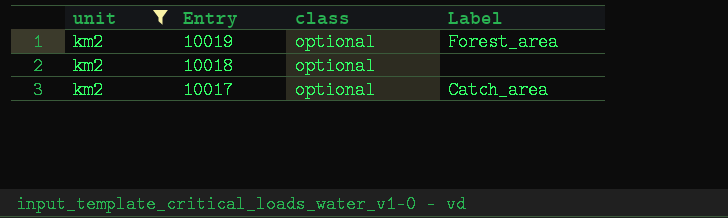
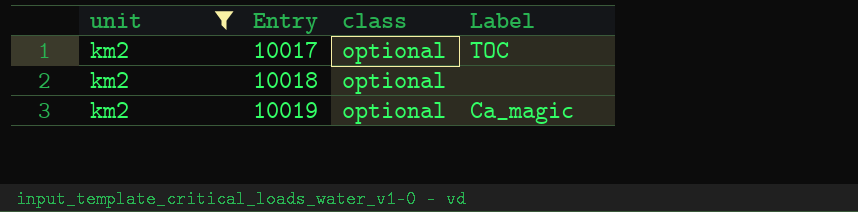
row order: Entry descending -> Entry ascending
10017 | Label: Catch_area -> TOC
10019 | Label: Forest_area -> Ca_magic

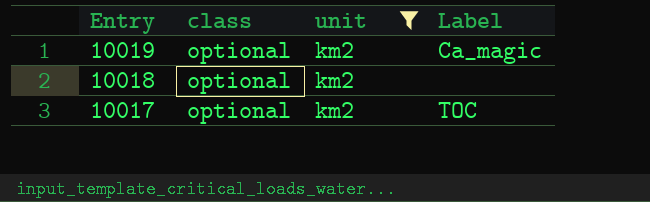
row order: Entry ascending -> Entry descending
column unit | position: 1 -> 3

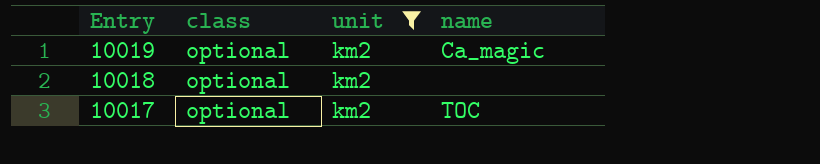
column name: Label -> name

